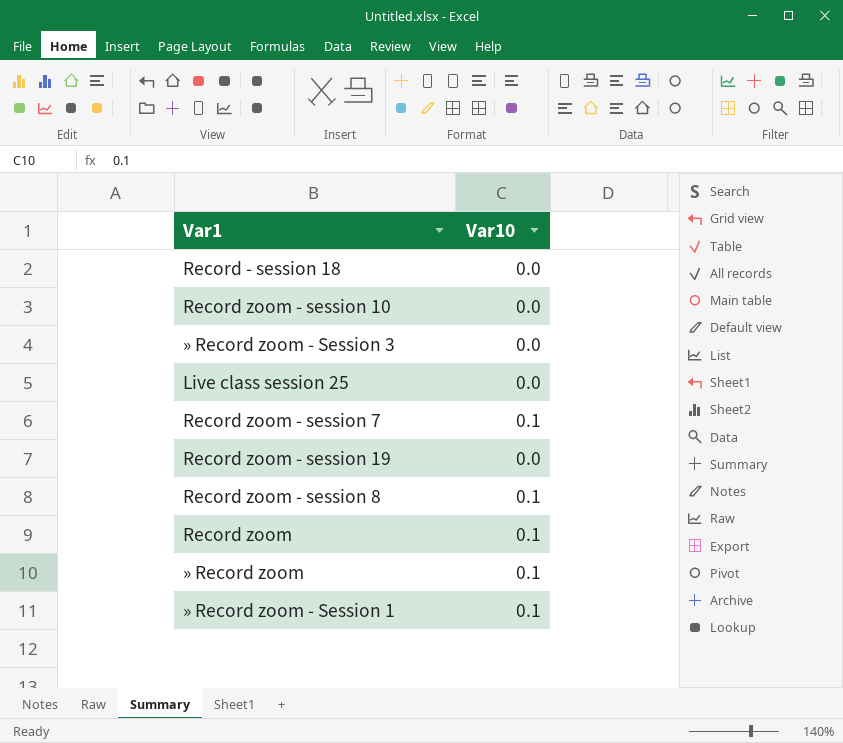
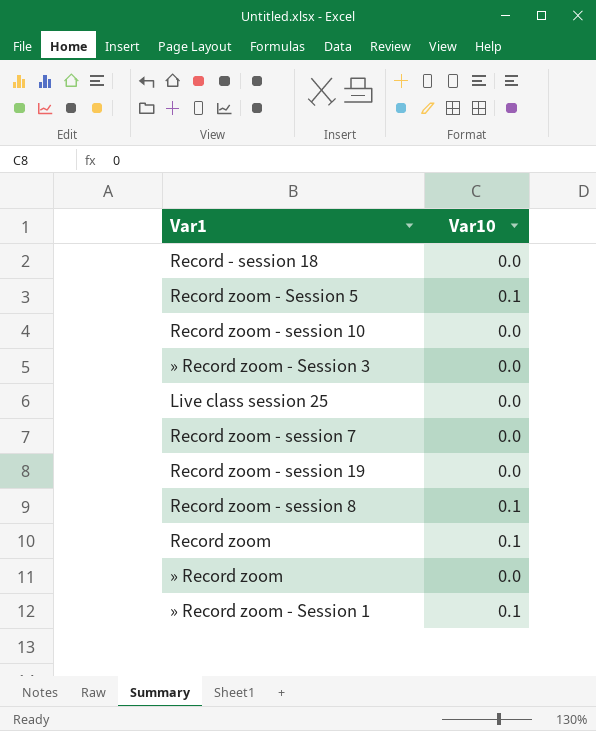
row Record zoom - Session 5: none -> 0.1
Record zoom - session 7 | Var10: 0.1 -> 0.0
» Record zoom | Var10: 0.1 -> 0.0

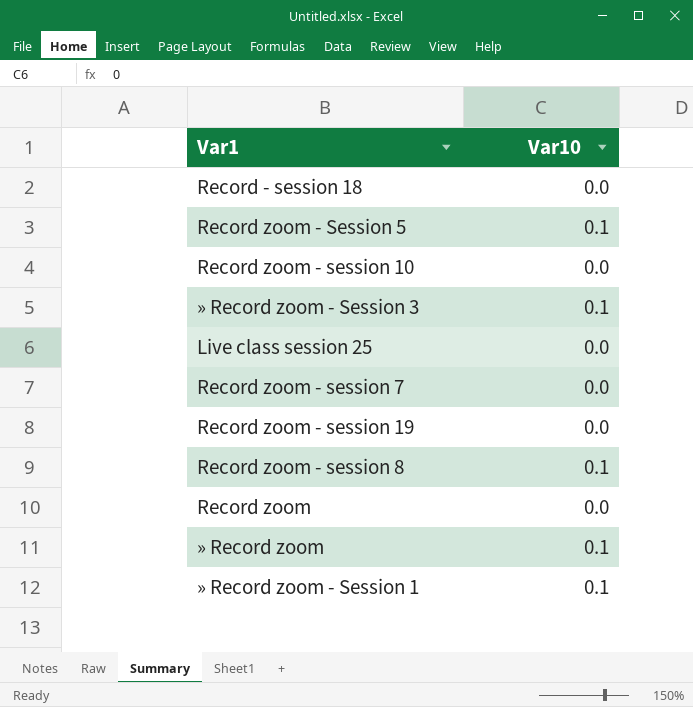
» Record zoom - Session 3 | Var10: 0.0 -> 0.1
Record zoom | Var10: 0.1 -> 0.0
» Record zoom | Var10: 0.0 -> 0.1

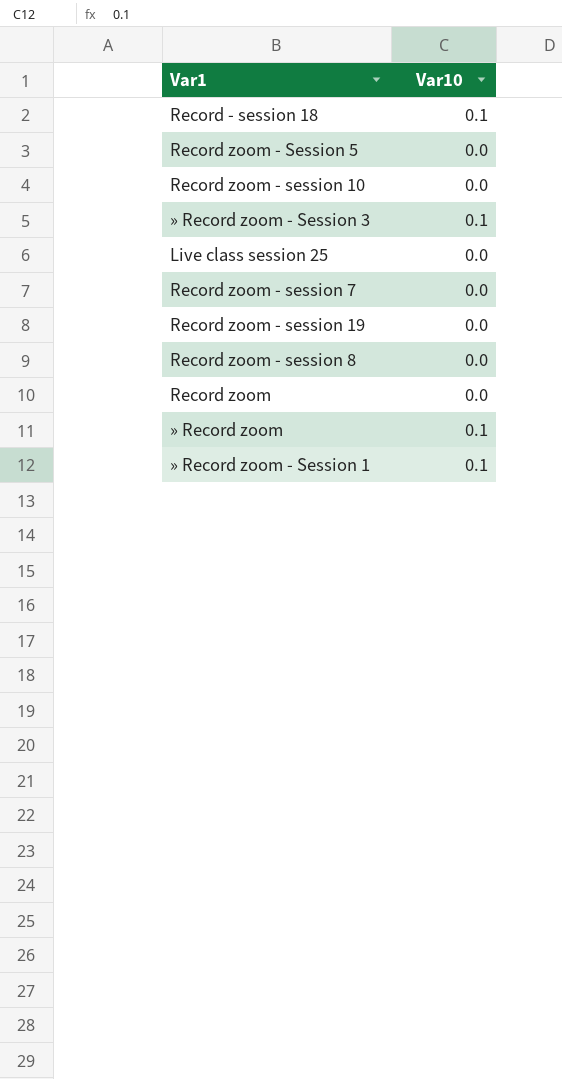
Record - session 18 | Var10: 0.0 -> 0.1
Record zoom - Session 5 | Var10: 0.1 -> 0.0
Record zoom - session 8 | Var10: 0.1 -> 0.0

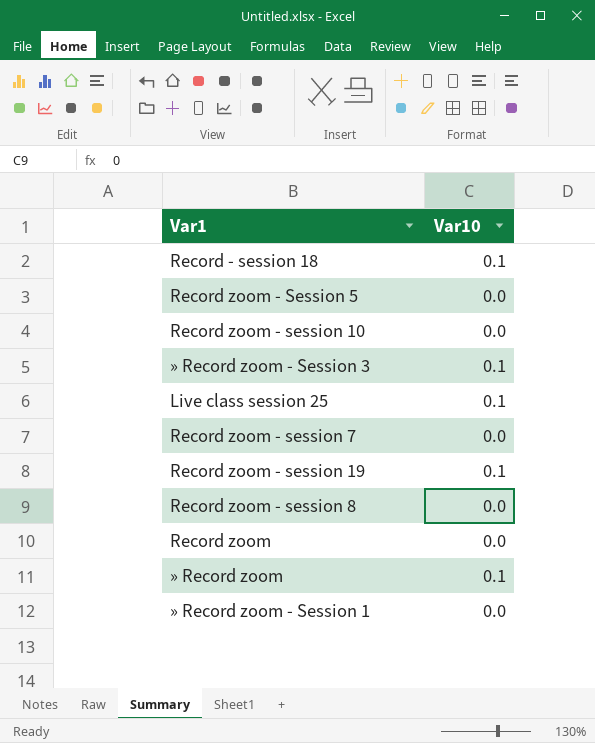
Live class session 25 | Var10: 0.0 -> 0.1
Record zoom - session 19 | Var10: 0.0 -> 0.1
» Record zoom - Session 1 | Var10: 0.1 -> 0.0

